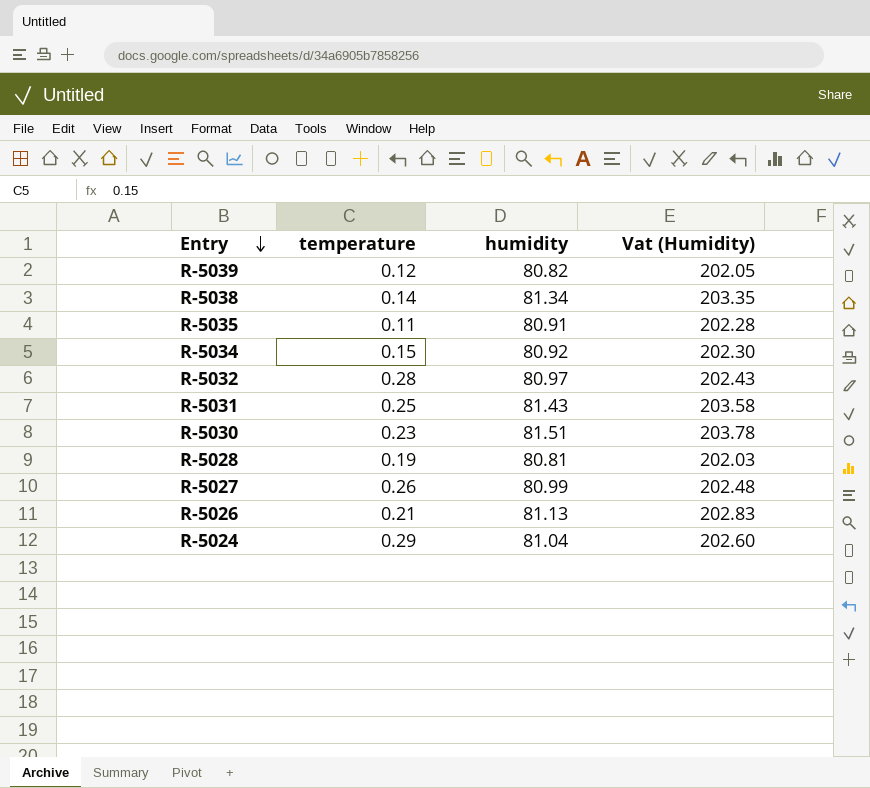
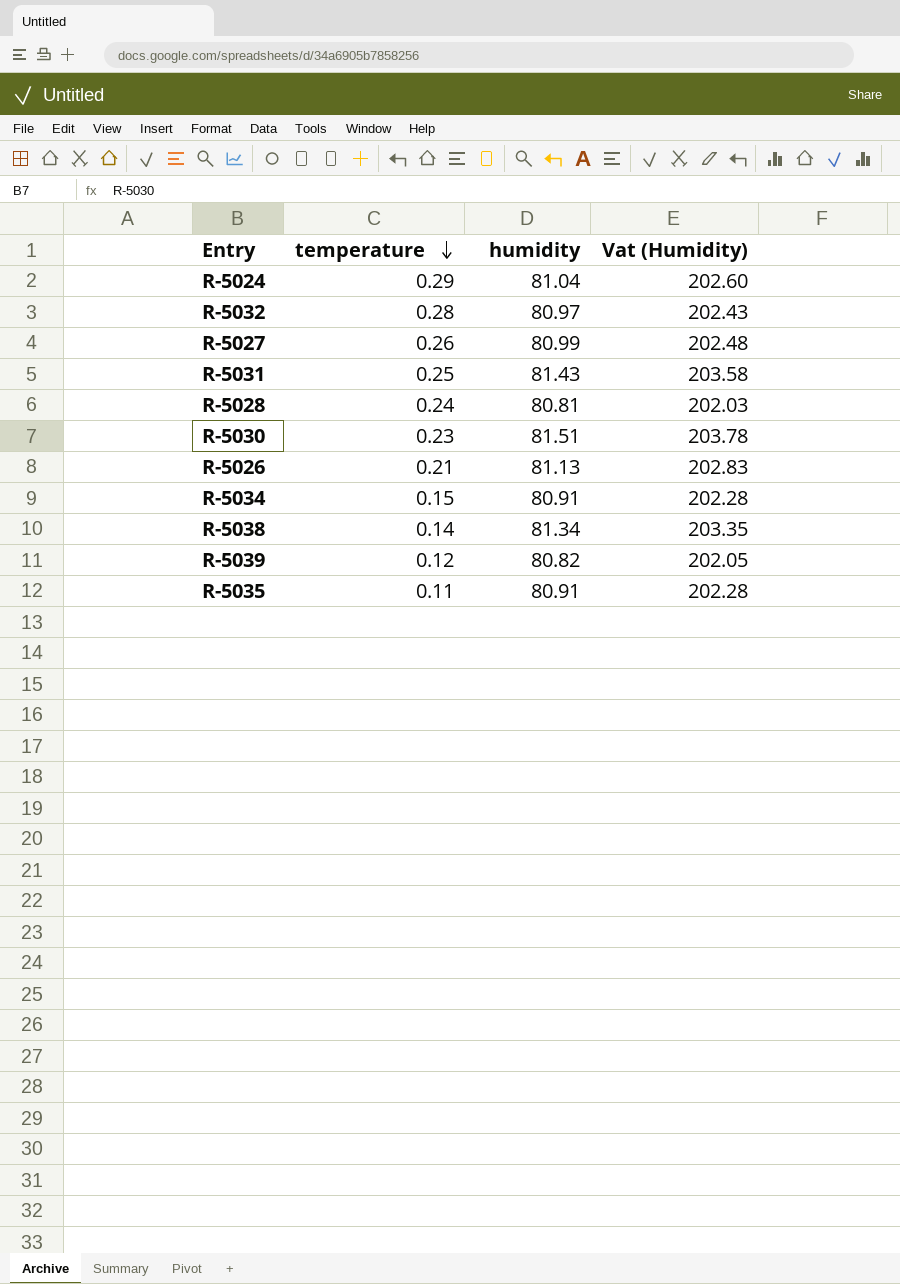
row order: Entry descending -> temperature descending
R-5028 | temperature: 0.19 -> 0.24
R-5034 | humidity: 80.92 -> 80.91
R-5034 | Vat (Humidity): 202.30 -> 202.28

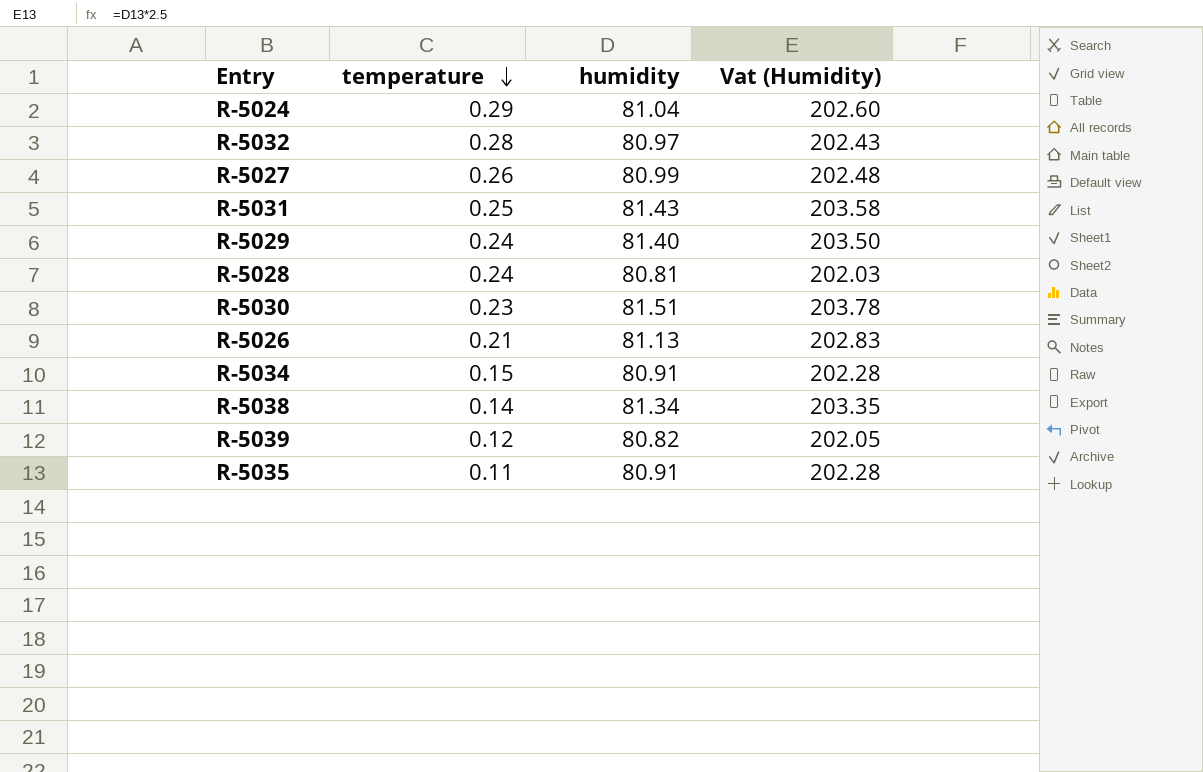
row R-5029: none -> 0.24 | 81.40 | 203.50

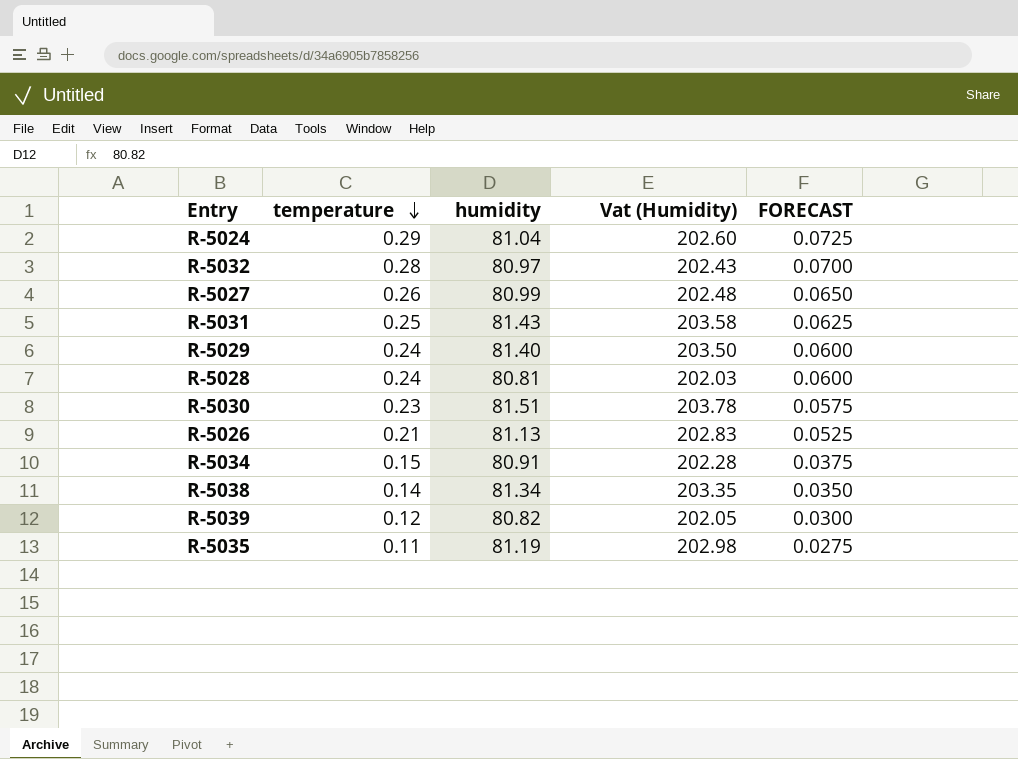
column FORECAST | formula: none -> [temperature] * 0.25
R-5035 | humidity: 80.91 -> 81.19
R-5035 | Vat (Humidity): 202.28 -> 202.98

